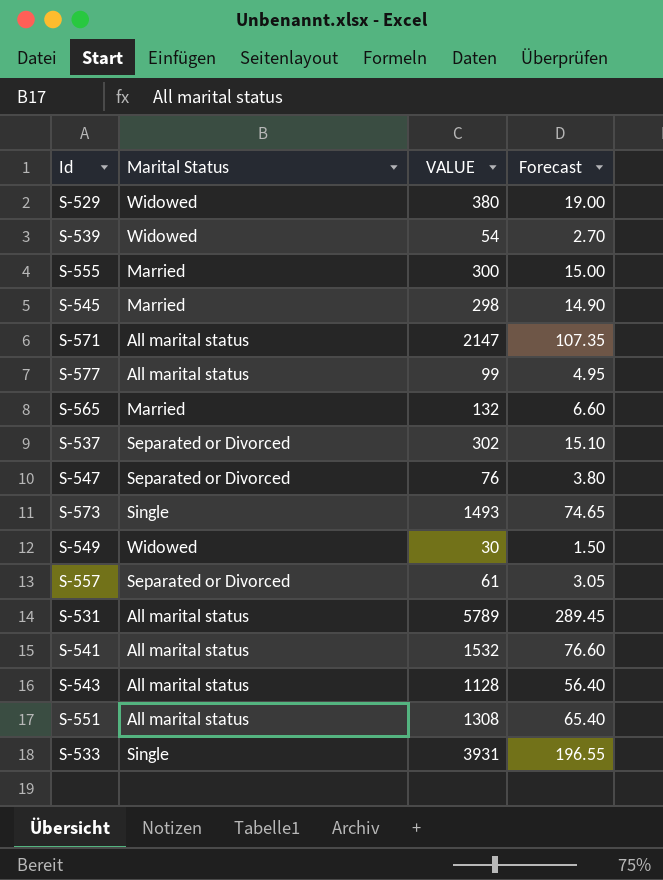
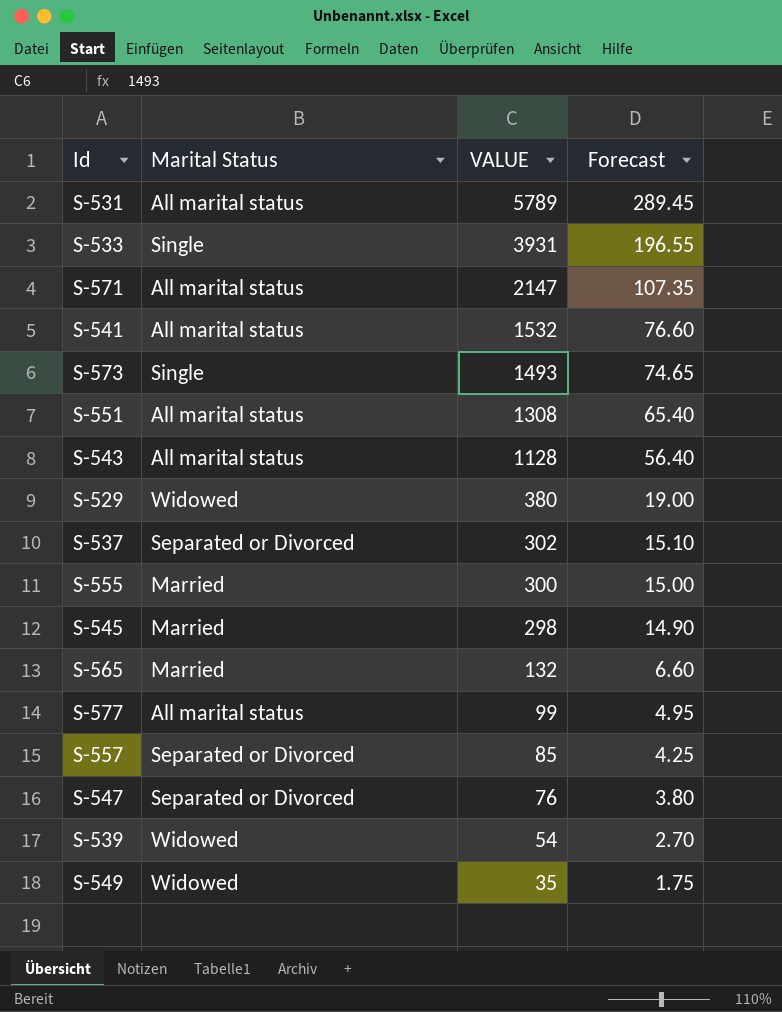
row order: none -> VALUE descending
S-557 | VALUE: 61 -> 85
S-557 | Forecast: 3.05 -> 4.25
S-549 | VALUE: 30 -> 35
S-549 | Forecast: 1.50 -> 1.75

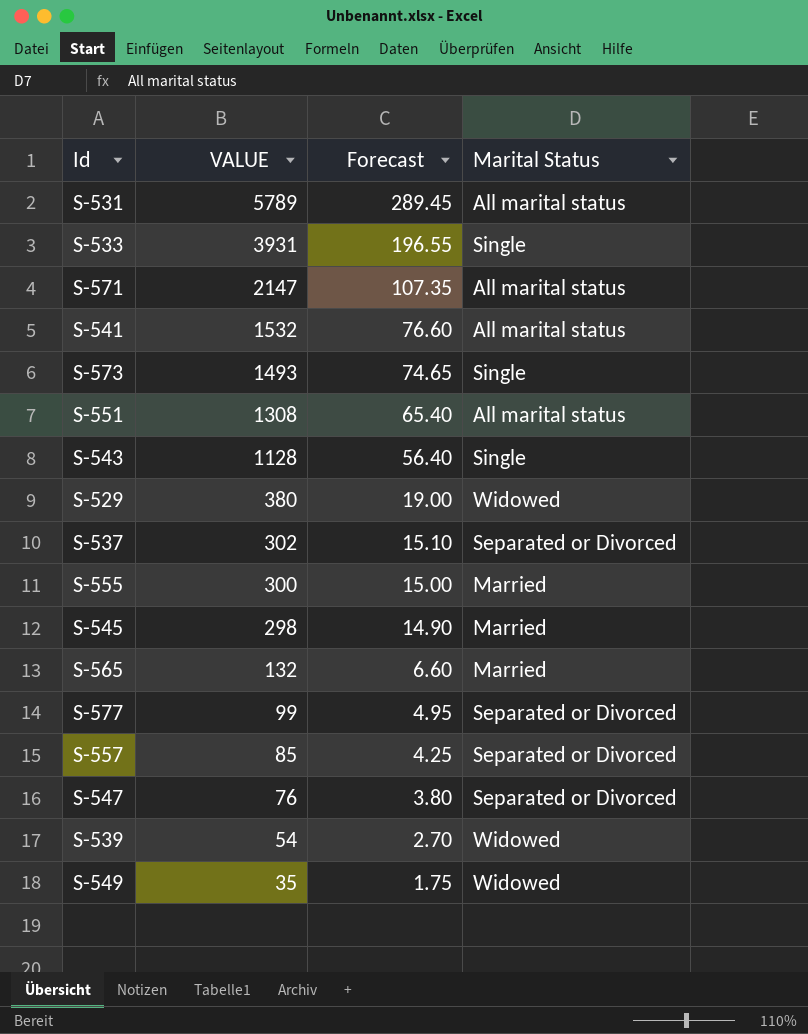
column Marital Status | position: 2 -> 4
S-543 | Marital Status: All marital status -> Single
S-577 | Marital Status: All marital status -> Separated or Divorced

